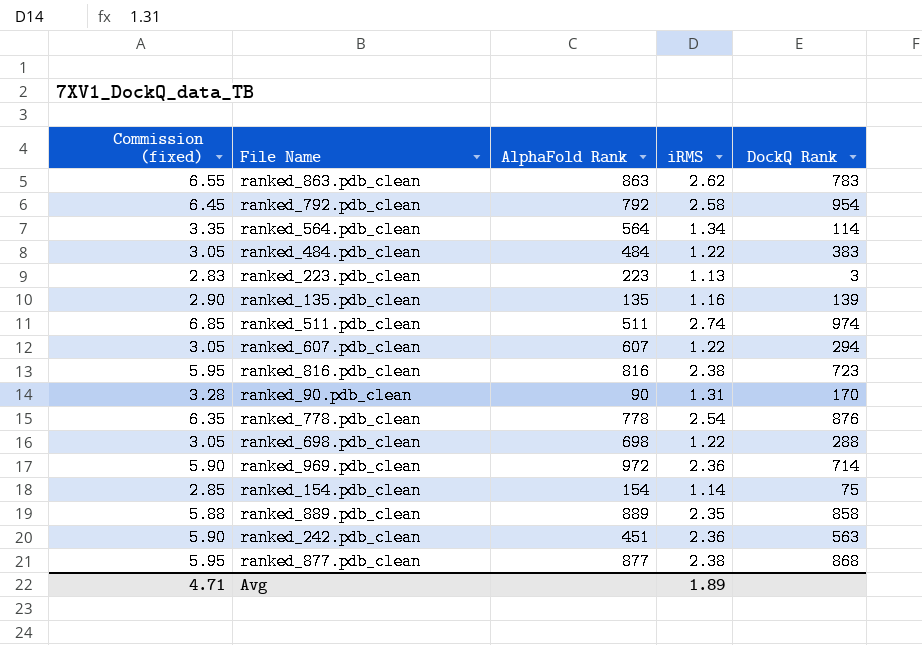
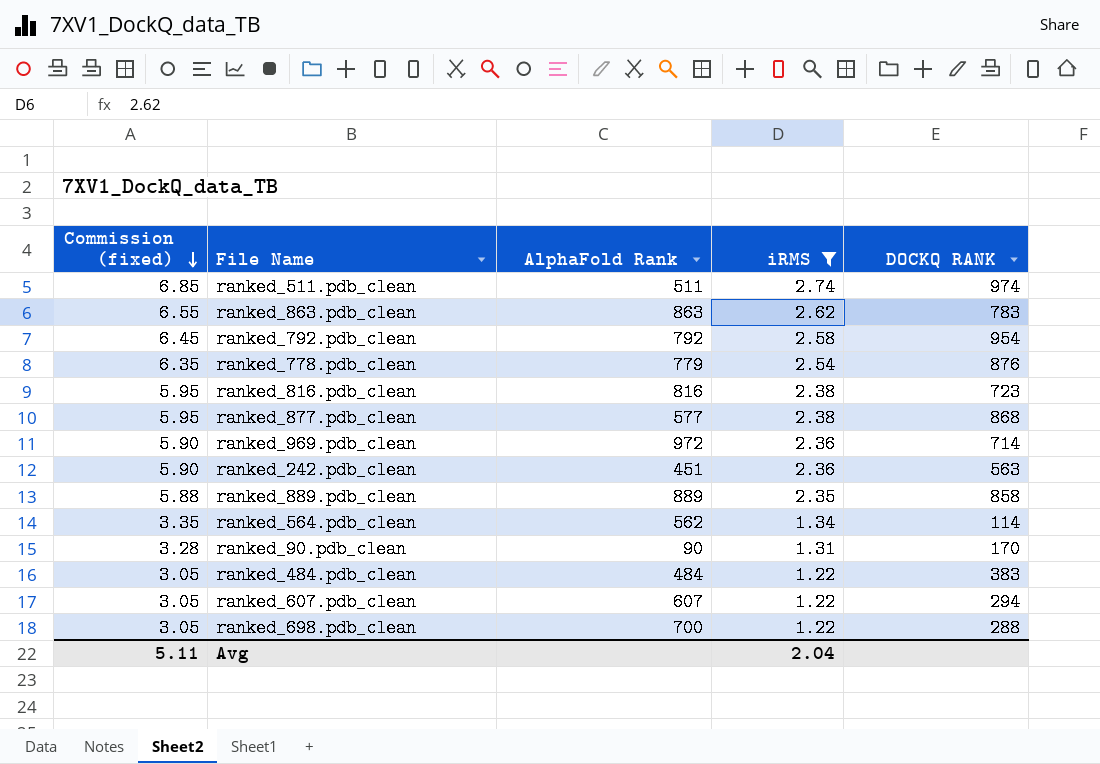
filter: none -> iRMS >= 1.22
row order: none -> Commission (fixed) descending
column name: DockQ Rank -> DOCKQ RANK
ranked_778.pdb_clean | AlphaFold Rank: 778 -> 779
ranked_877.pdb_clean | AlphaFold Rank: 877 -> 577
ranked_564.pdb_clean | AlphaFold Rank: 564 -> 562
ranked_698.pdb_clean | AlphaFold Rank: 698 -> 700
Avg | Commission (fixed): 4.71 -> 5.11
Avg | iRMS: 1.89 -> 2.04

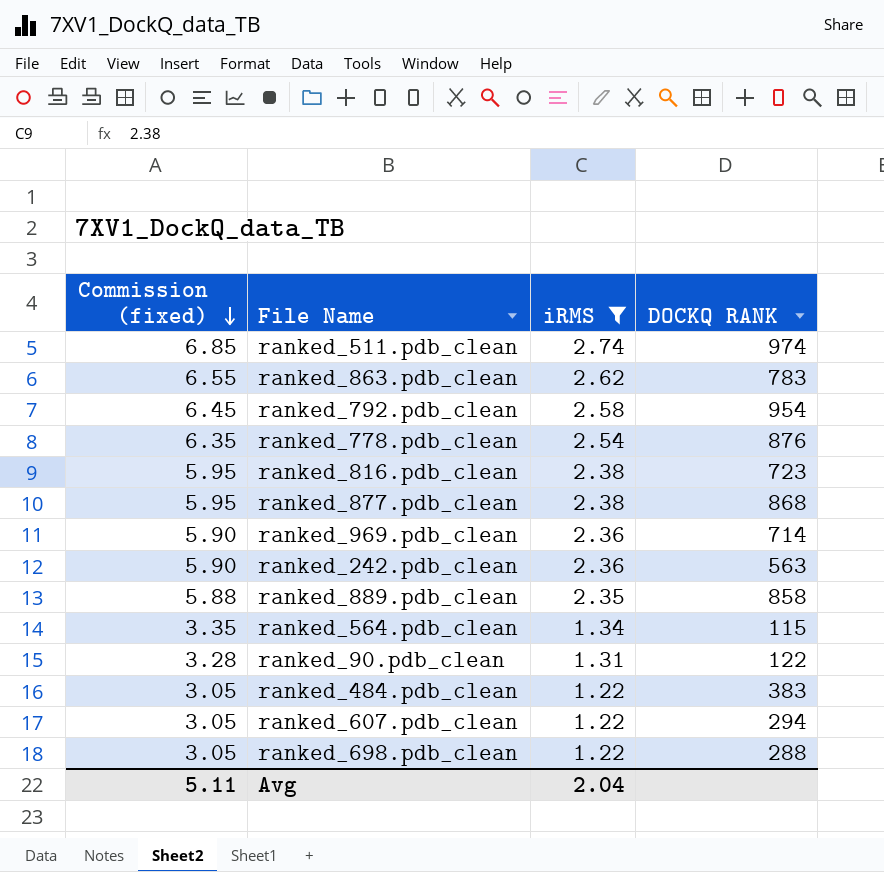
column AlphaFold Rank | position: 3 -> none
ranked_564.pdb_clean | DOCKQ RANK: 114 -> 115
ranked_90.pdb_clean | DOCKQ RANK: 170 -> 122

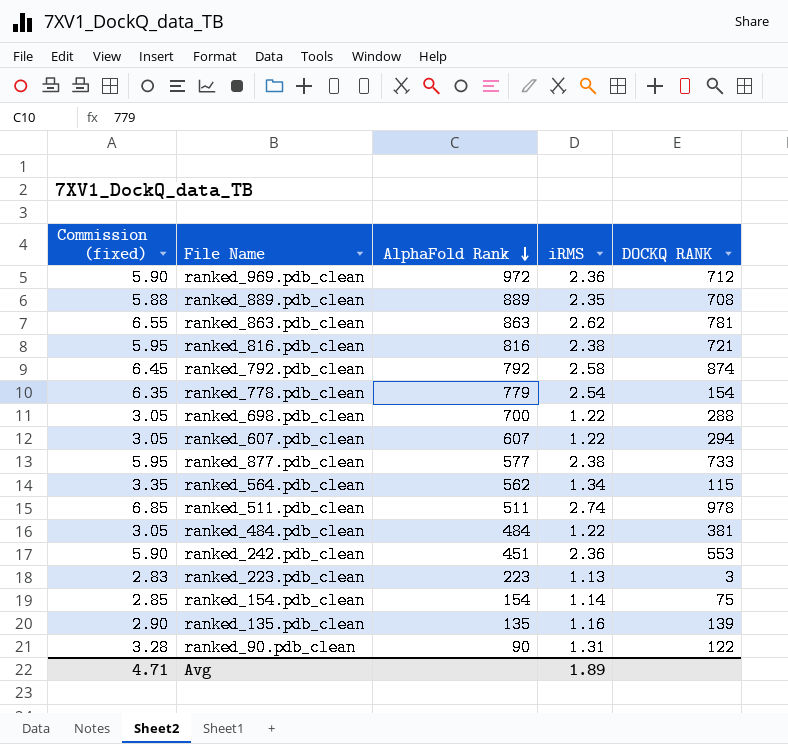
filter: iRMS >= 1.22 -> none
row order: Commission (fixed) descending -> AlphaFold Rank descending
column AlphaFold Rank | position: none -> 3
ranked_969.pdb_clean | DOCKQ RANK: 714 -> 712
ranked_889.pdb_clean | DOCKQ RANK: 858 -> 708
ranked_863.pdb_clean | DOCKQ RANK: 783 -> 781
ranked_816.pdb_clean | DOCKQ RANK: 723 -> 721
ranked_792.pdb_clean | DOCKQ RANK: 954 -> 874
ranked_778.pdb_clean | DOCKQ RANK: 876 -> 154
ranked_877.pdb_clean | DOCKQ RANK: 868 -> 733
ranked_511.pdb_clean | DOCKQ RANK: 974 -> 978
ranked_484.pdb_clean | DOCKQ RANK: 383 -> 381
ranked_242.pdb_clean | DOCKQ RANK: 563 -> 553
Avg | Commission (fixed): 5.11 -> 4.71
Avg | iRMS: 2.04 -> 1.89

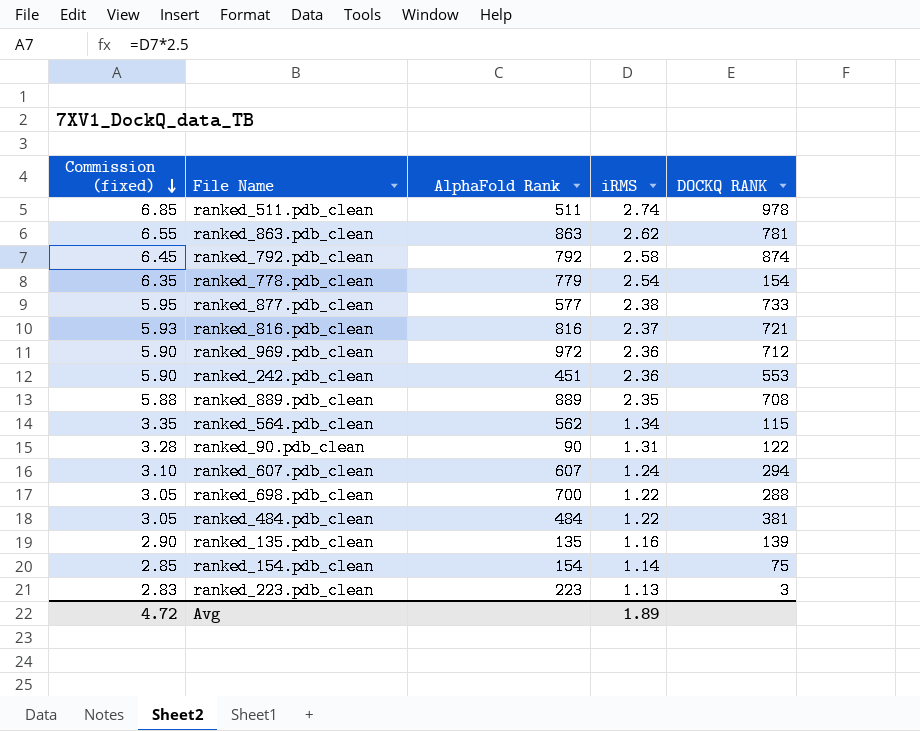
row order: AlphaFold Rank descending -> Commission (fixed) descending
ranked_816.pdb_clean | Commission (fixed): 5.95 -> 5.93
ranked_816.pdb_clean | iRMS: 2.38 -> 2.37
ranked_607.pdb_clean | Commission (fixed): 3.05 -> 3.10
ranked_607.pdb_clean | iRMS: 1.22 -> 1.24
Avg | Commission (fixed): 4.71 -> 4.72

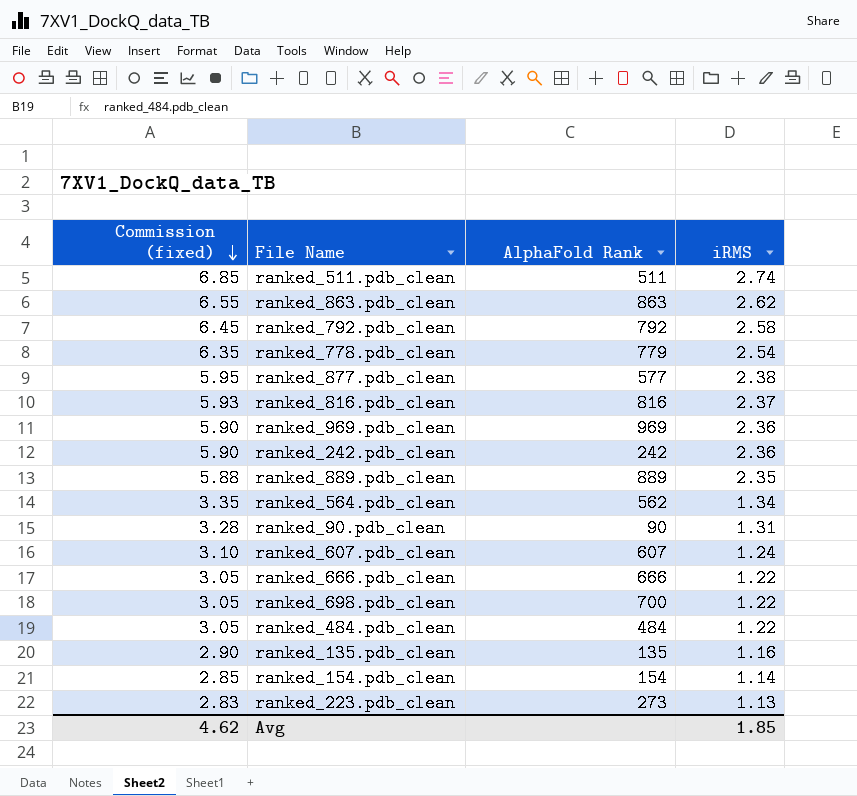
column DOCKQ RANK | position: 5 -> none
ranked_969.pdb_clean | AlphaFold Rank: 972 -> 969
ranked_242.pdb_clean | AlphaFold Rank: 451 -> 242
row ranked_666.pdb_clean: none -> 3.05 | 666 | 1.22
ranked_223.pdb_clean | AlphaFold Rank: 223 -> 273
Avg | Commission (fixed): 4.72 -> 4.62
Avg | iRMS: 1.89 -> 1.85

